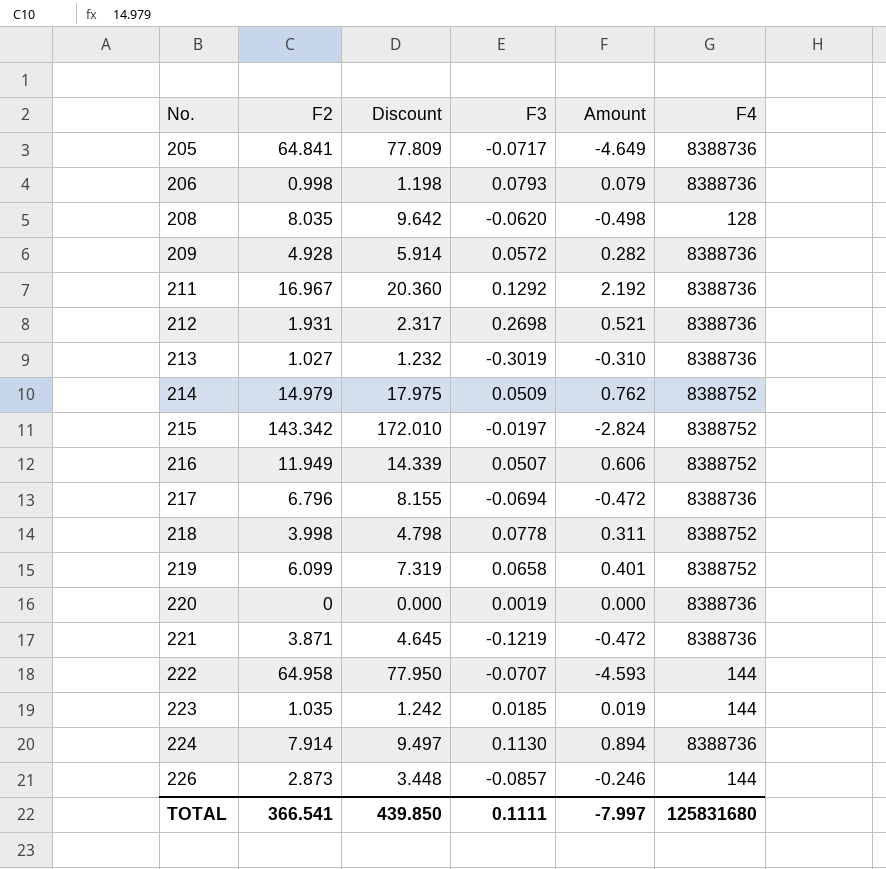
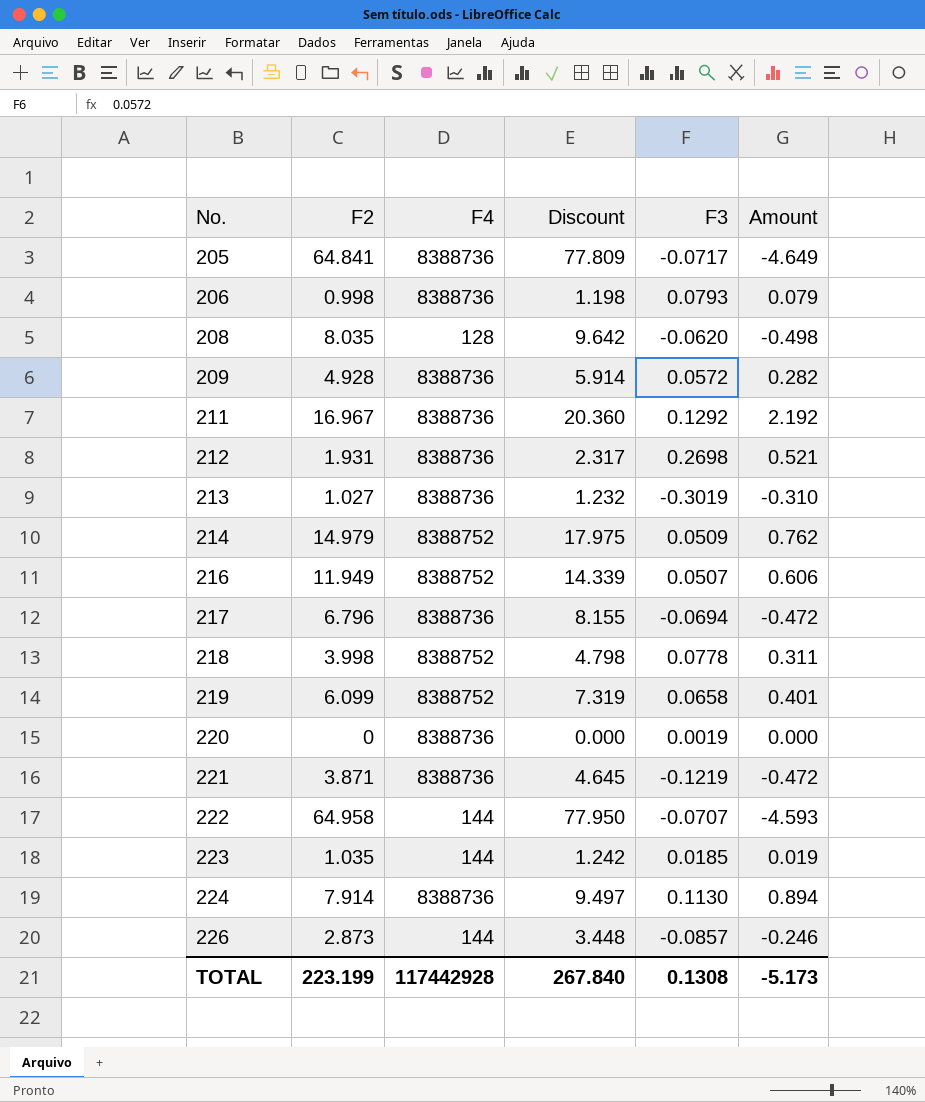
column F4 | position: 6 -> 3
row 215: 143.342 | 172.010 | -0.0197 | -2.824 | 8388752 -> none
TOTAL | F2: 366.541 -> 223.199
TOTAL | F4: 125831680 -> 117442928
TOTAL | Discount: 439.850 -> 267.840
TOTAL | F3: 0.1111 -> 0.1308
TOTAL | Amount: -7.997 -> -5.173

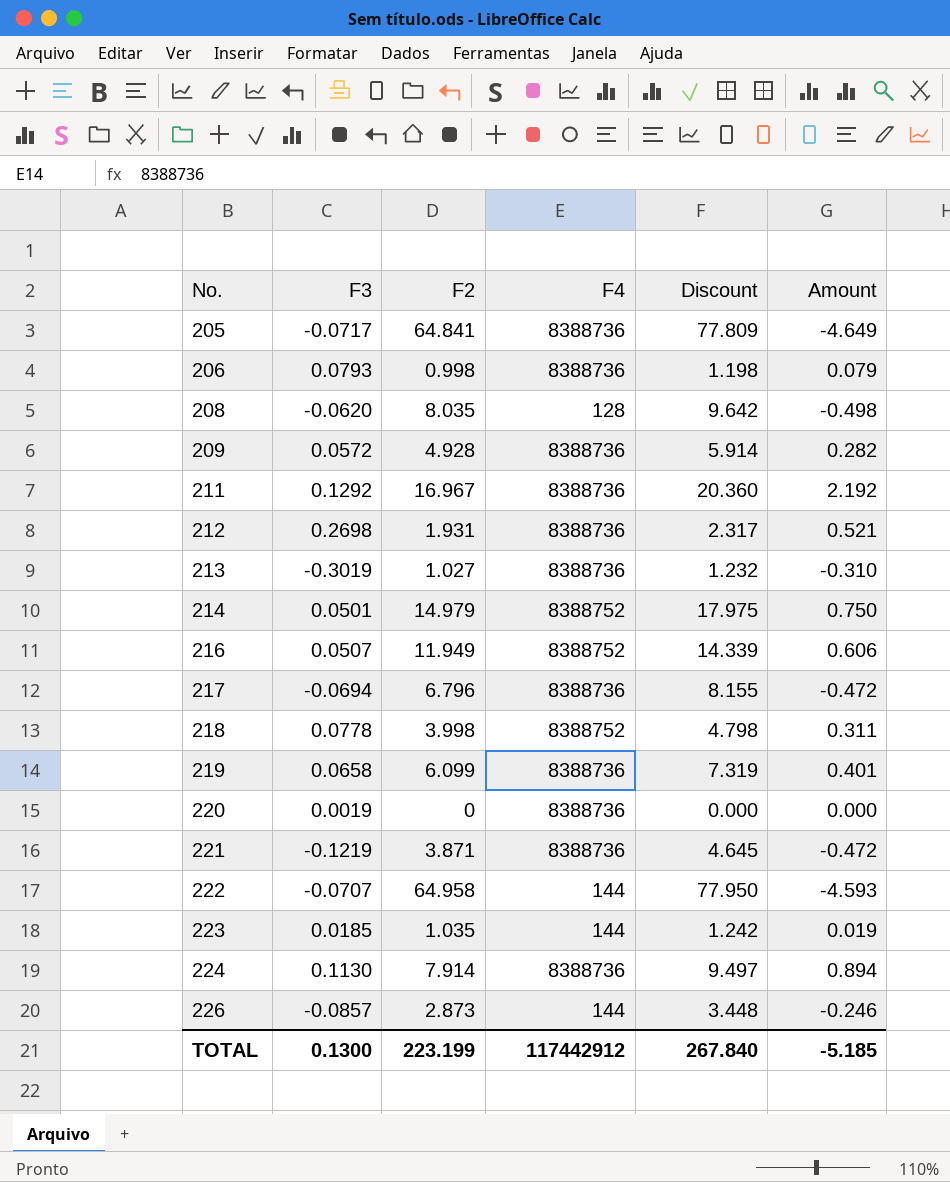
column F3 | position: 5 -> 2
214 | F3: 0.0509 -> 0.0501
214 | Amount: 0.762 -> 0.750
219 | F4: 8388752 -> 8388736
TOTAL | F3: 0.1308 -> 0.1300
TOTAL | F4: 117442928 -> 117442912
TOTAL | Amount: -5.173 -> -5.185

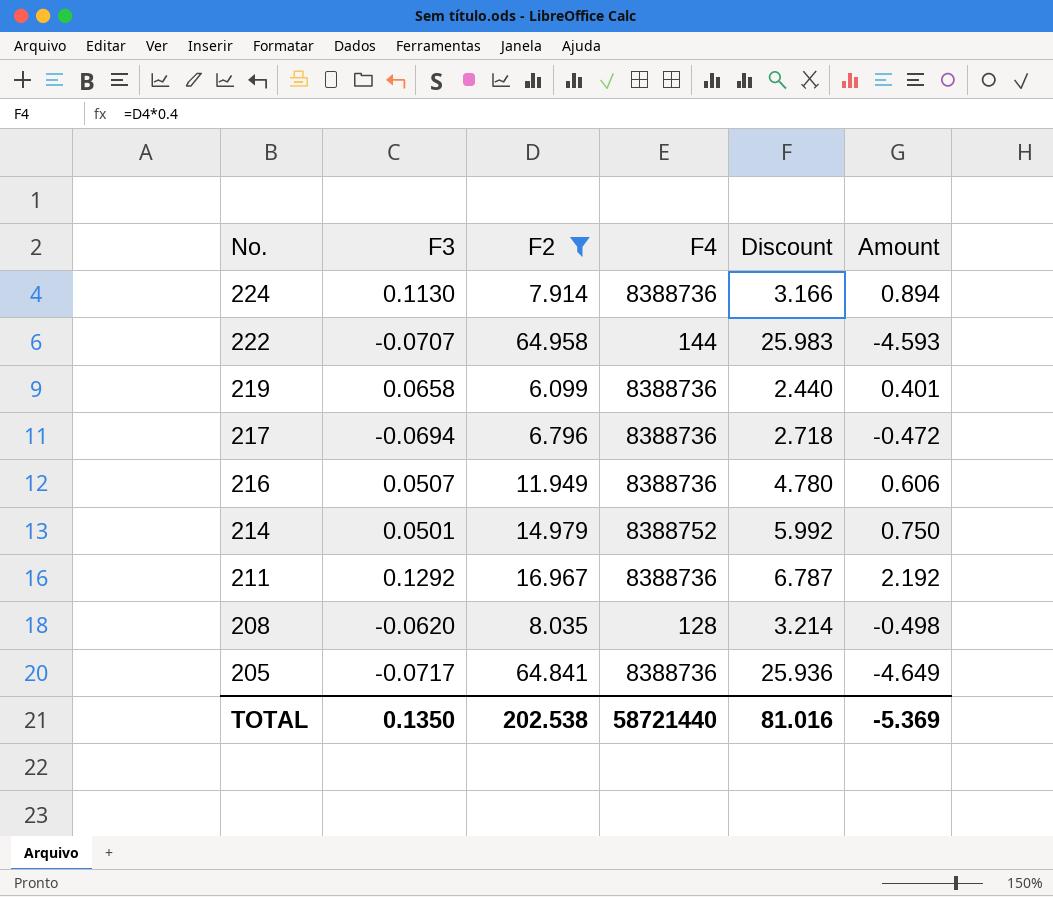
filter: none -> F2 >= 6.099
row order: No. ascending -> No. descending
column Discount | formula: [F2] * 1.2 -> [F2] * 0.4
216 | F4: 8388752 -> 8388736
TOTAL | F3: 0.1300 -> 0.1350
TOTAL | F2: 223.199 -> 202.538
TOTAL | F4: 117442912 -> 58721440
TOTAL | Discount: 267.840 -> 81.016
TOTAL | Amount: -5.185 -> -5.369

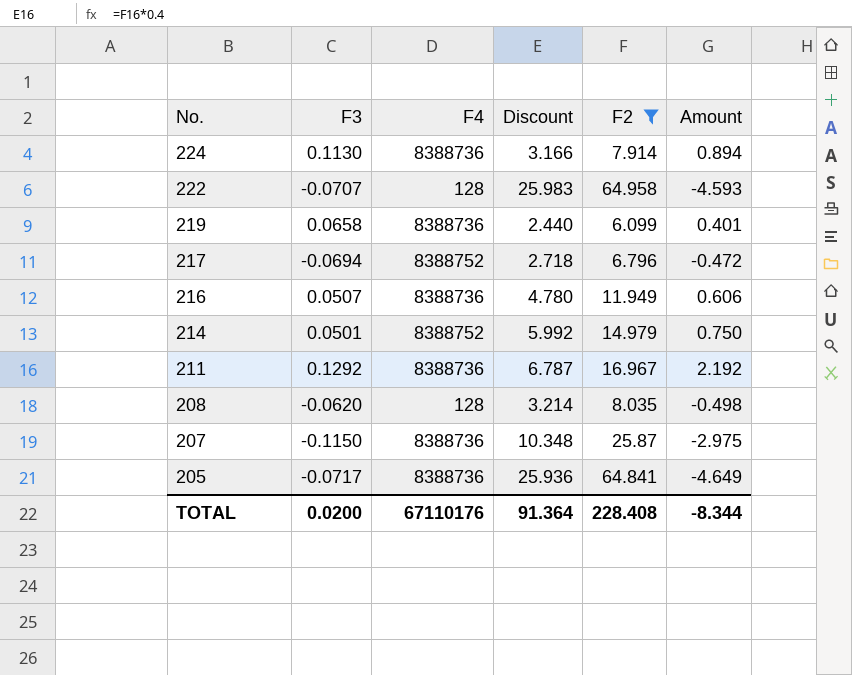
column F2 | position: 3 -> 5
222 | F4: 144 -> 128
217 | F4: 8388736 -> 8388752
row 207: none -> -0.1150 | 8388736 | 10.348 | 25.87 | -2.975
TOTAL | F3: 0.1350 -> 0.0200
TOTAL | F4: 58721440 -> 67110176
TOTAL | Discount: 81.016 -> 91.364
TOTAL | F2: 202.538 -> 228.408
TOTAL | Amount: -5.369 -> -8.344

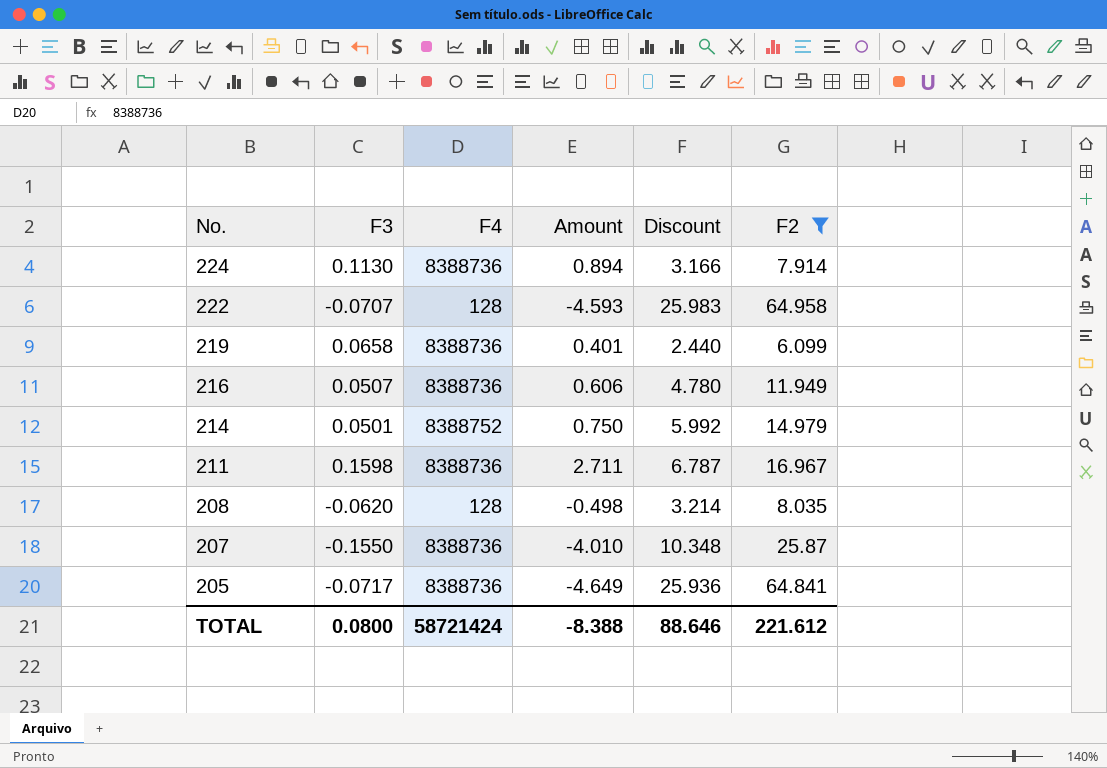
column Amount | position: 6 -> 4
row 217: -0.0694 | 8388752 | 2.718 | 6.796 | -0.472 -> none
211 | F3: 0.1292 -> 0.1598
211 | Amount: 2.192 -> 2.711
207 | F3: -0.1150 -> -0.1550
207 | Amount: -2.975 -> -4.010
TOTAL | F3: 0.0200 -> 0.0800
TOTAL | F4: 67110176 -> 58721424
TOTAL | Amount: -8.344 -> -8.388
TOTAL | Discount: 91.364 -> 88.646
TOTAL | F2: 228.408 -> 221.612

